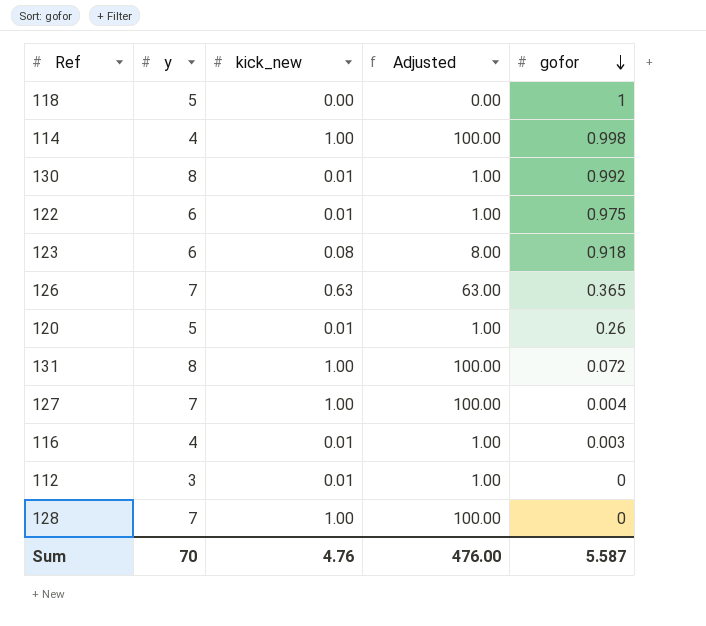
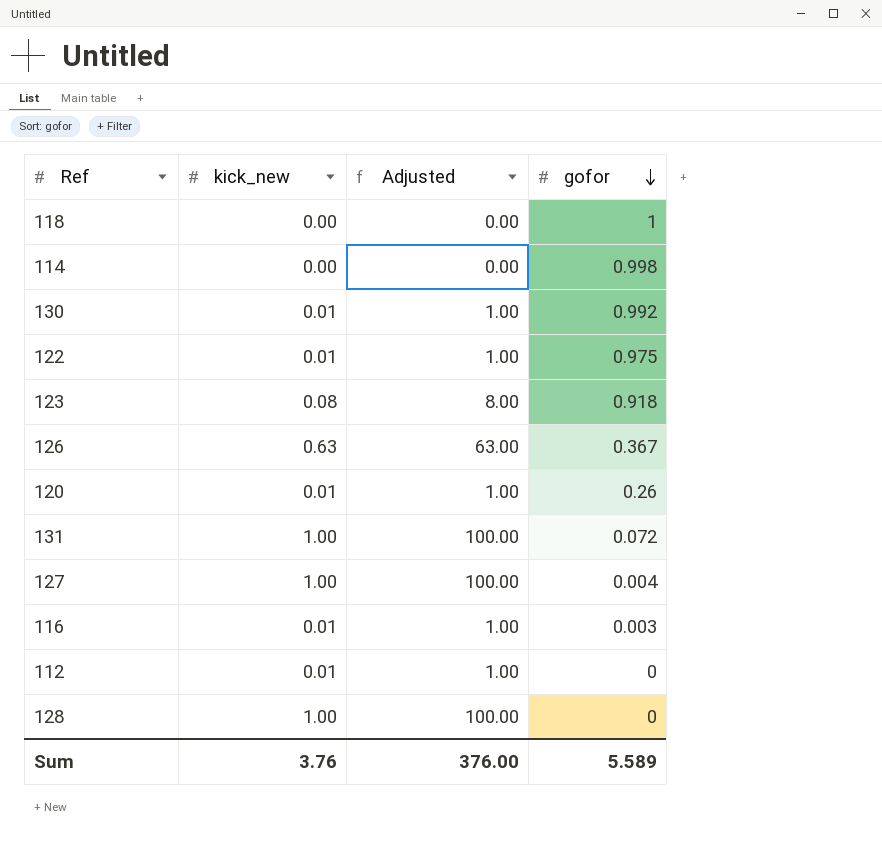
column y | position: 2 -> none
114 | kick_new: 1.00 -> 0.00
114 | Adjusted: 100.00 -> 0.00
126 | gofor: 0.365 -> 0.367
Sum | kick_new: 4.76 -> 3.76
Sum | Adjusted: 476.00 -> 376.00
Sum | gofor: 5.587 -> 5.589

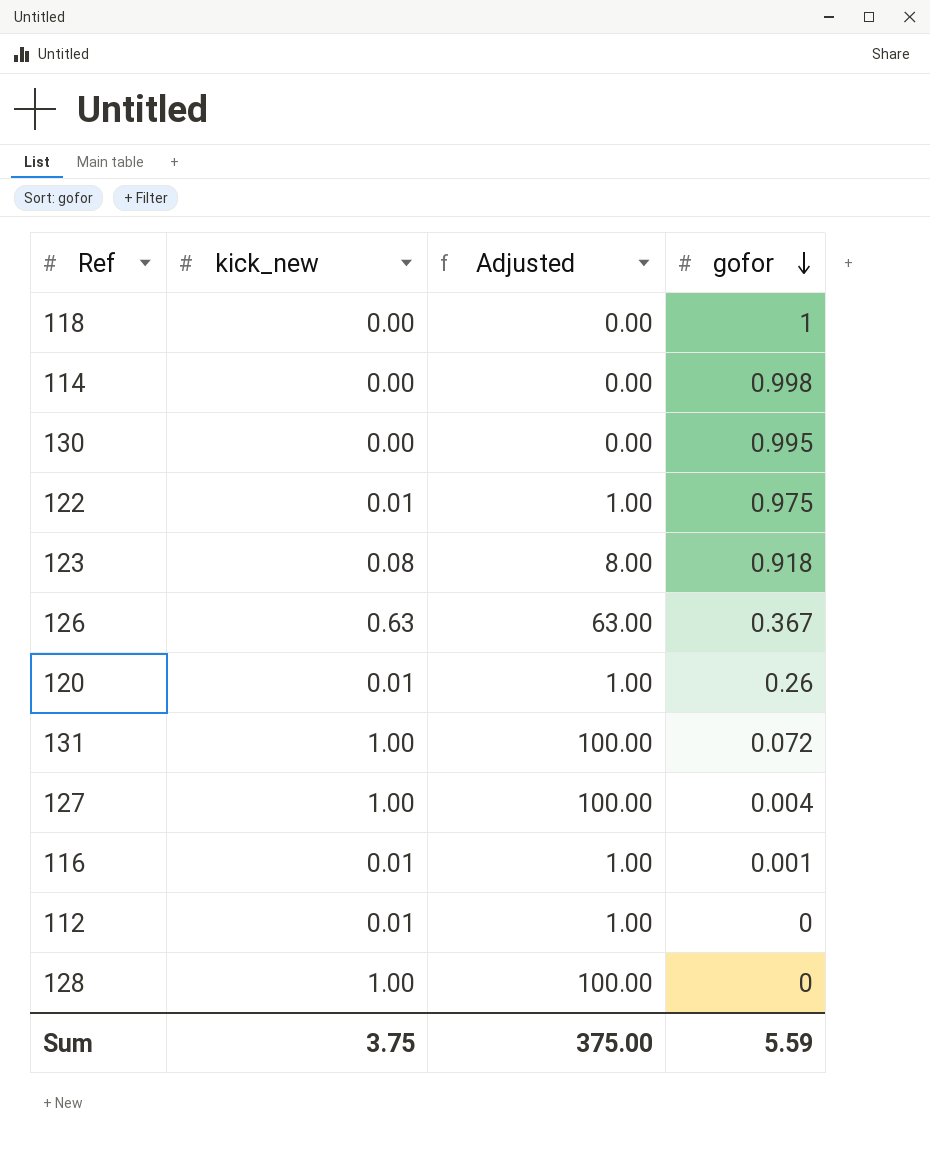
130 | kick_new: 0.01 -> 0.00
130 | Adjusted: 1.00 -> 0.00
130 | gofor: 0.992 -> 0.995
116 | gofor: 0.003 -> 0.001
Sum | kick_new: 3.76 -> 3.75
Sum | Adjusted: 376.00 -> 375.00
Sum | gofor: 5.589 -> 5.59

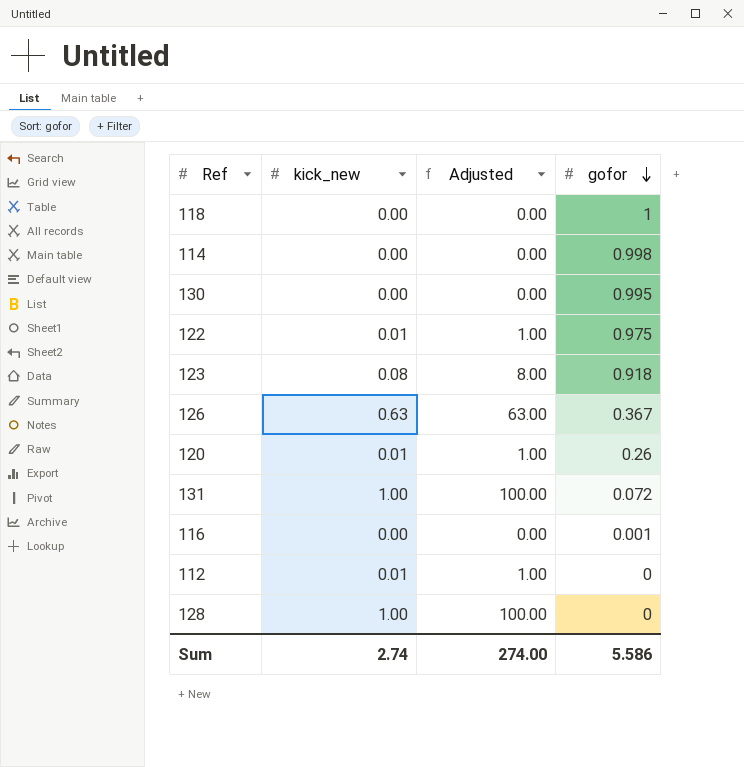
row 127: 1.00 | 100.00 | 0.004 -> none
116 | kick_new: 0.01 -> 0.00
116 | Adjusted: 1.00 -> 0.00
Sum | kick_new: 3.75 -> 2.74
Sum | Adjusted: 375.00 -> 274.00
Sum | gofor: 5.59 -> 5.586

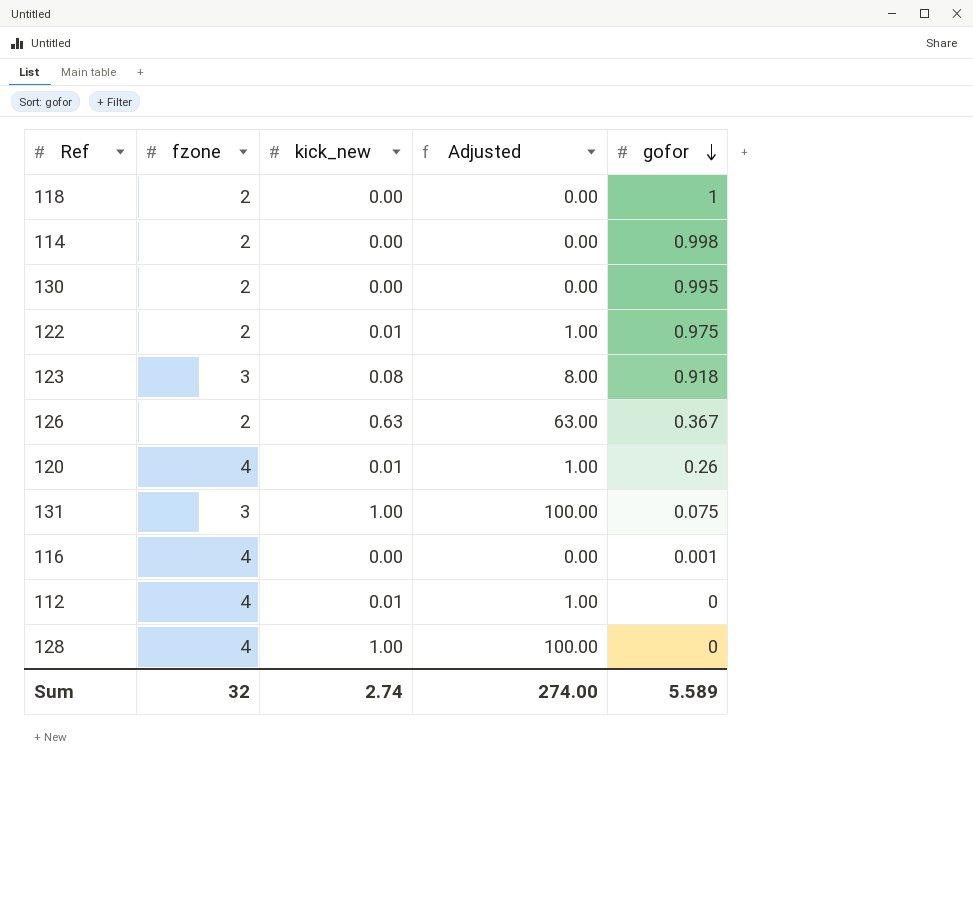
column fzone | position: none -> 2
131 | gofor: 0.072 -> 0.075
Sum | gofor: 5.586 -> 5.589

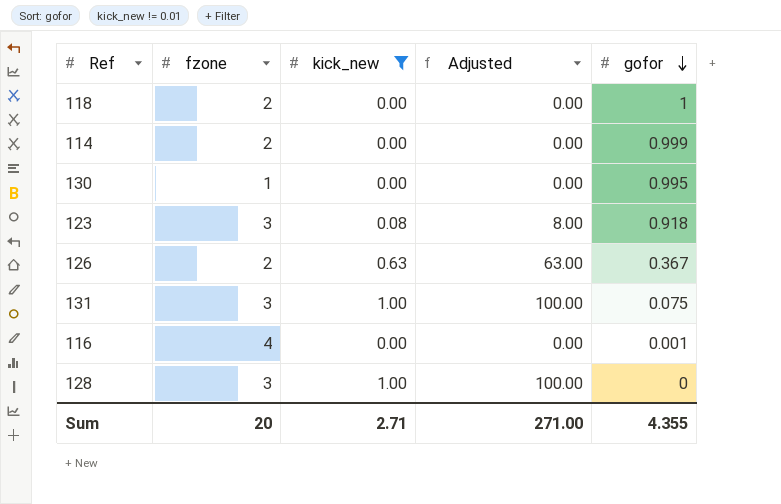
filter: none -> kick_new != 0.01
114 | gofor: 0.998 -> 0.999
130 | fzone: 2 -> 1
128 | fzone: 4 -> 3
Sum | fzone: 32 -> 20
Sum | kick_new: 2.74 -> 2.71
Sum | Adjusted: 274.00 -> 271.00
Sum | gofor: 5.589 -> 4.355

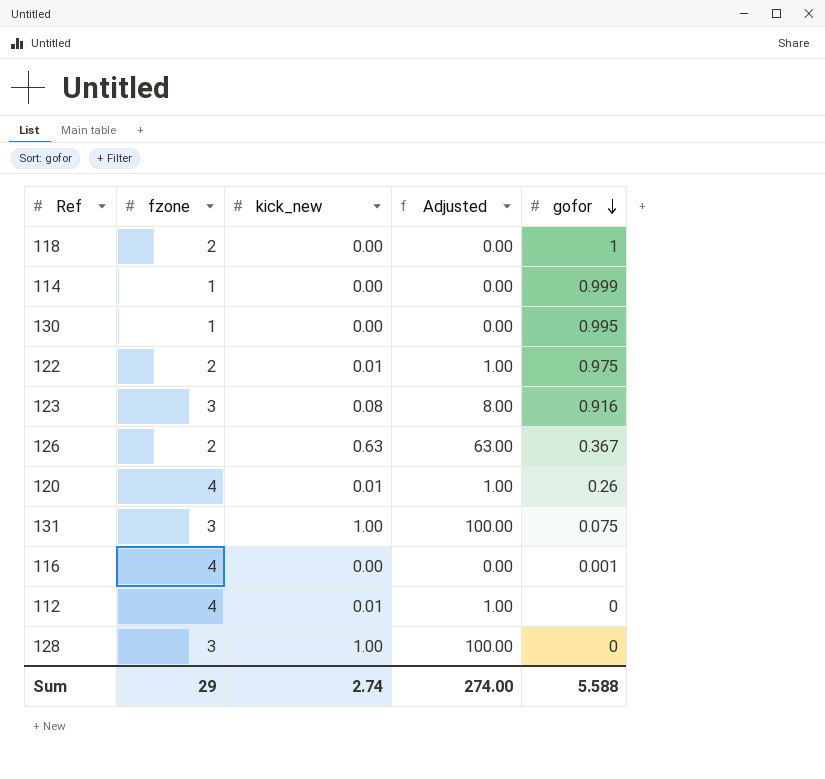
filter: kick_new != 0.01 -> none
114 | fzone: 2 -> 1
123 | gofor: 0.918 -> 0.916
Sum | fzone: 20 -> 29
Sum | kick_new: 2.71 -> 2.74
Sum | Adjusted: 271.00 -> 274.00
Sum | gofor: 4.355 -> 5.588

